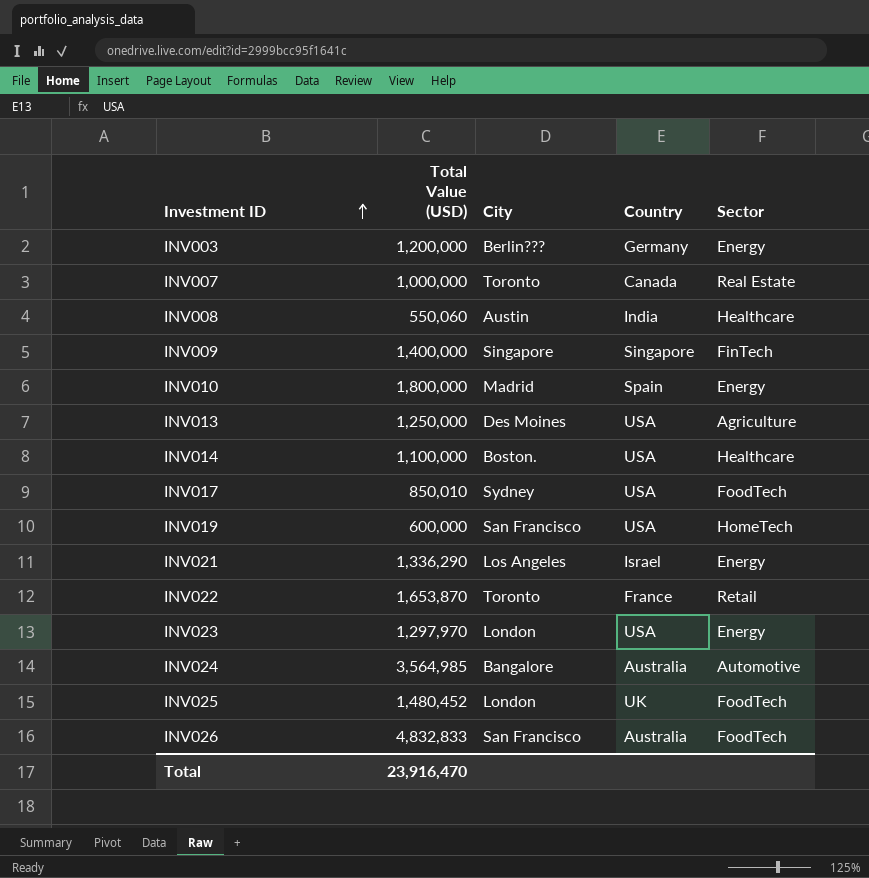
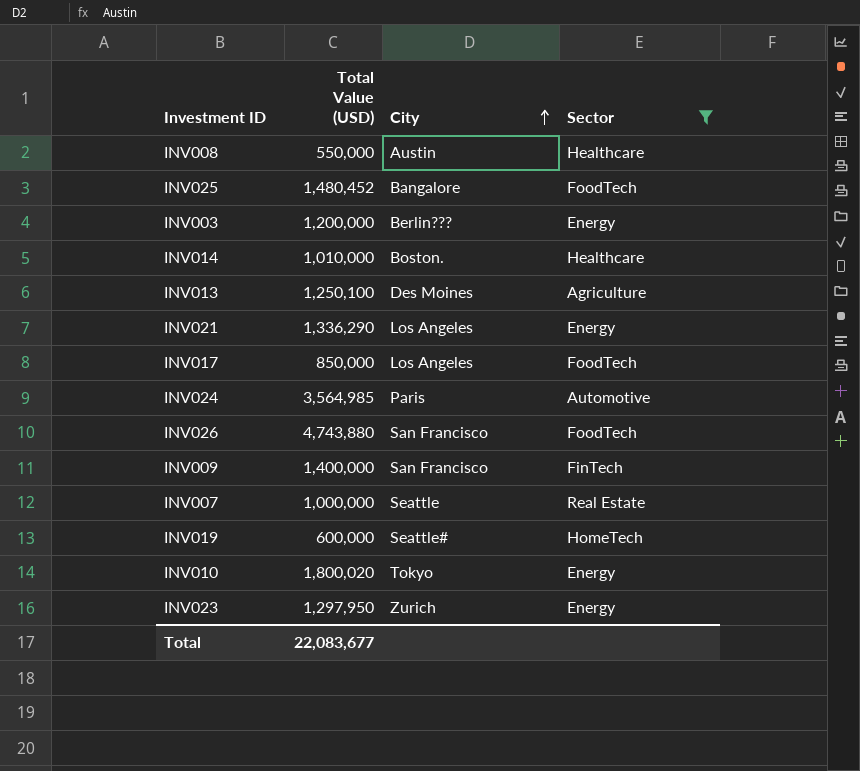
filter: none -> Sector != Retail
row order: Investment ID ascending -> City ascending
column Country | position: 4 -> none
INV008 | Total Value (USD): 550,060 -> 550,000
INV025 | City: London -> Bangalore
INV014 | Total Value (USD): 1,100,000 -> 1,010,000
INV013 | Total Value (USD): 1,250,000 -> 1,250,100
INV017 | Total Value (USD): 850,010 -> 850,000
INV017 | City: Sydney -> Los Angeles
INV024 | City: Bangalore -> Paris
INV026 | Total Value (USD): 4,832,833 -> 4,743,880
INV009 | City: Singapore -> San Francisco
INV007 | City: Toronto -> Seattle
INV019 | City: San Francisco -> Seattle#
INV010 | Total Value (USD): 1,800,000 -> 1,800,020
INV010 | City: Madrid -> Tokyo
INV023 | Total Value (USD): 1,297,970 -> 1,297,950
INV023 | City: London -> Zurich
Total | Total Value (USD): 23,916,470 -> 22,083,677

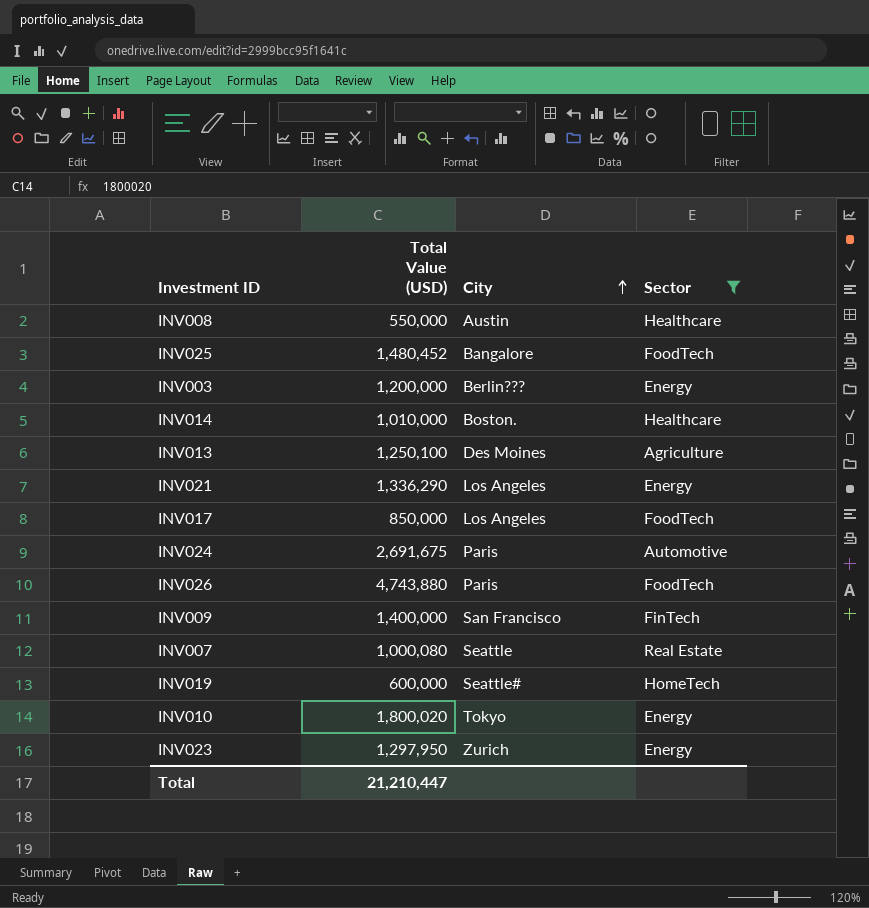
INV024 | Total Value (USD): 3,564,985 -> 2,691,675
INV026 | City: San Francisco -> Paris
INV007 | Total Value (USD): 1,000,000 -> 1,000,080
Total | Total Value (USD): 22,083,677 -> 21,210,447

